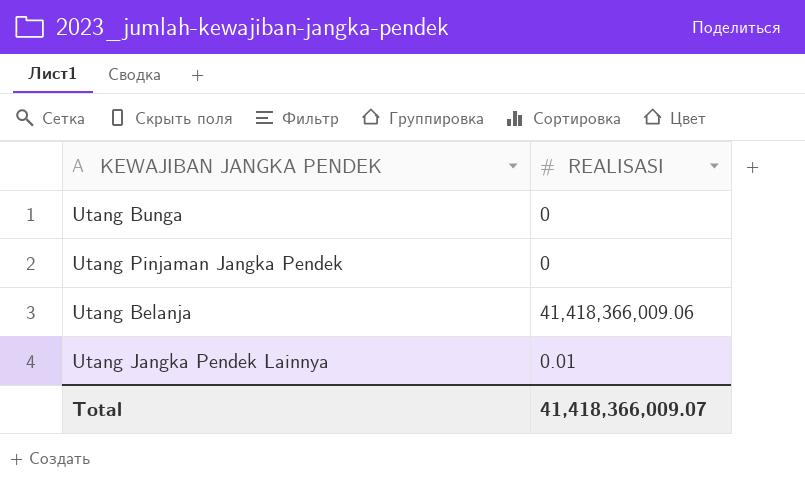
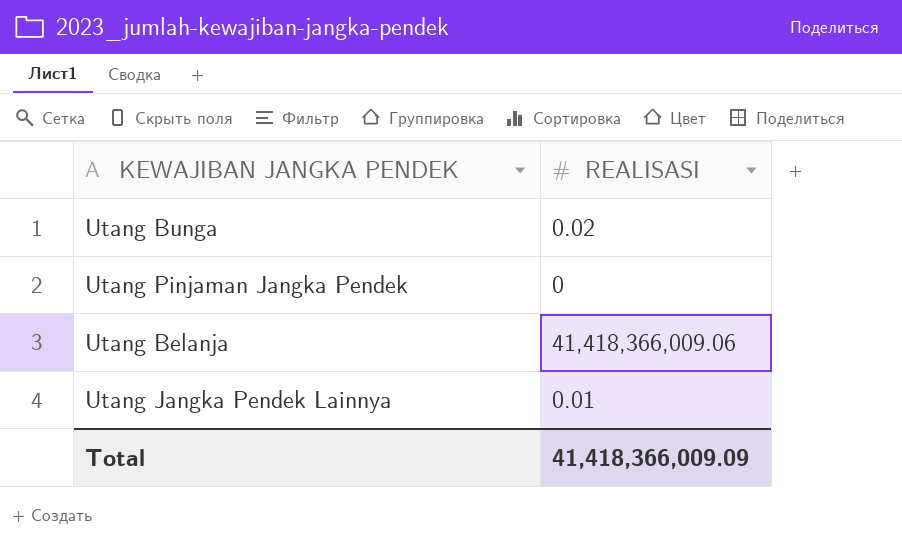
Utang Bunga | REALISASI: 0 -> 0.02
Total | REALISASI: 41,418,366,009.07 -> 41,418,366,009.09

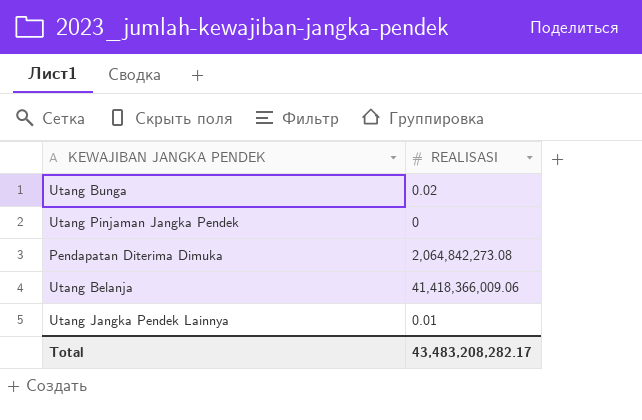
row Pendapatan Diterima Dimuka: none -> 2,064,842,273.08
Total | REALISASI: 41,418,366,009.09 -> 43,483,208,282.17

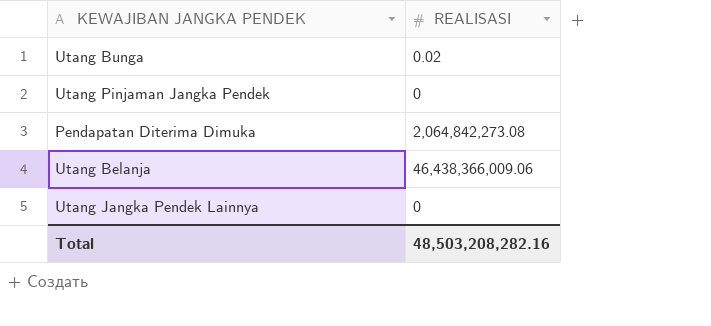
Utang Belanja | REALISASI: 41,418,366,009.06 -> 46,438,366,009.06
Utang Jangka Pendek Lainnya | REALISASI: 0.01 -> 0
Total | REALISASI: 43,483,208,282.17 -> 48,503,208,282.16

